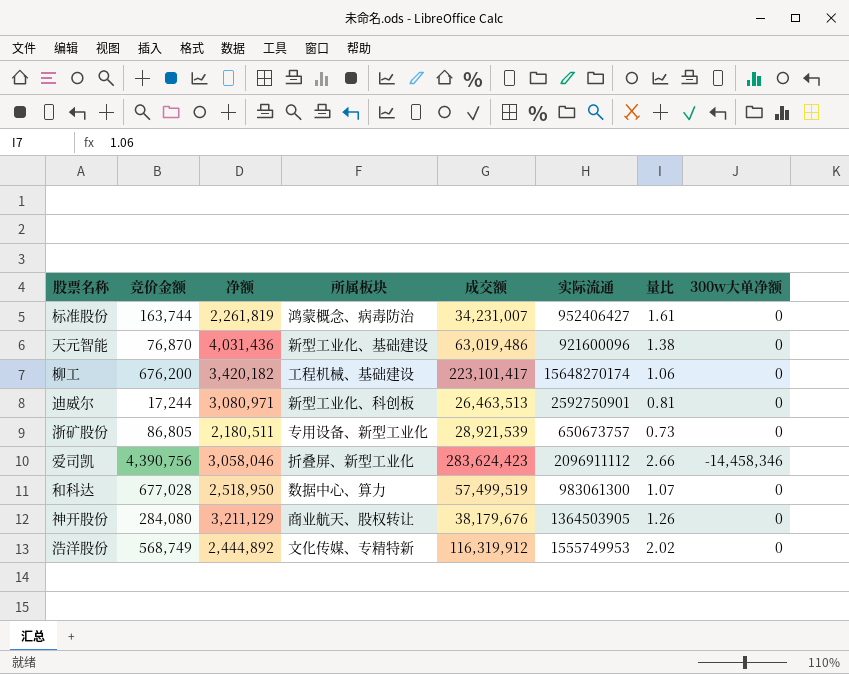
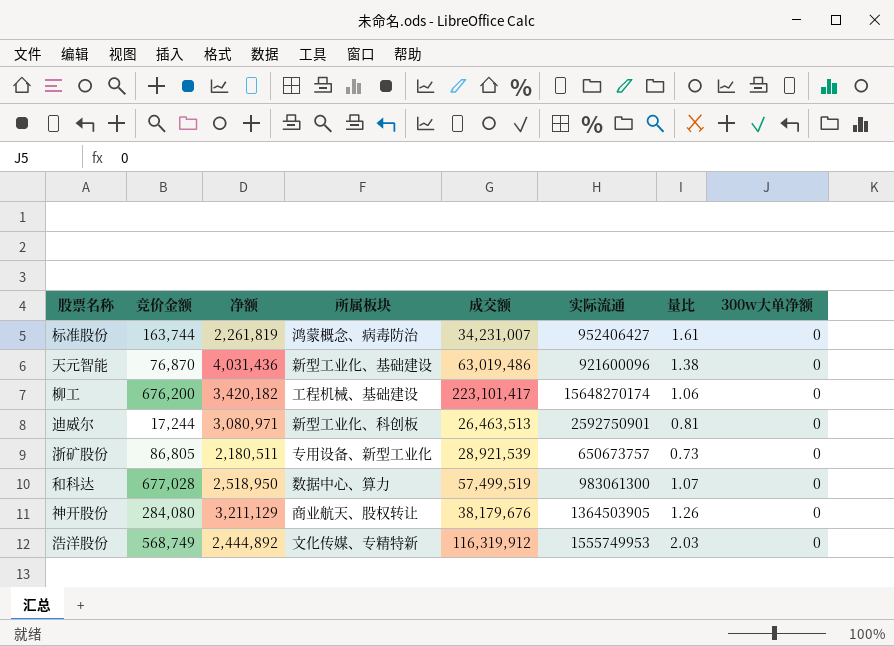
row 爱司凯: 4,390,756 | 3,058,046 | 折叠屏、新型工业化 | 283,624,423 | 2096911112 | 2.66 | -14,458,346 -> none
浩洋股份 | 量比: 2.02 -> 2.03

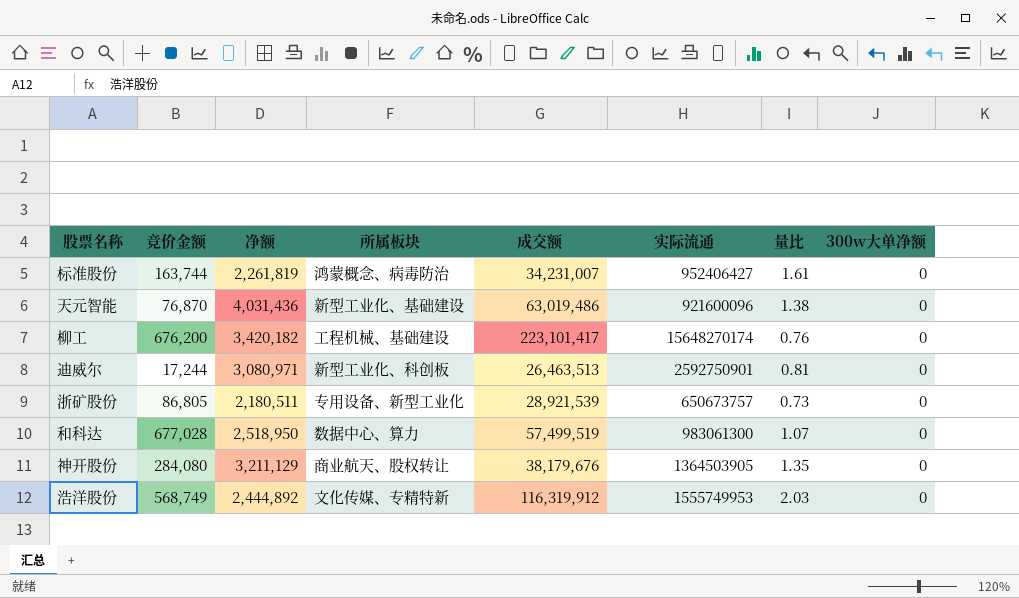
柳工 | 量比: 1.06 -> 0.76
神开股份 | 量比: 1.26 -> 1.35

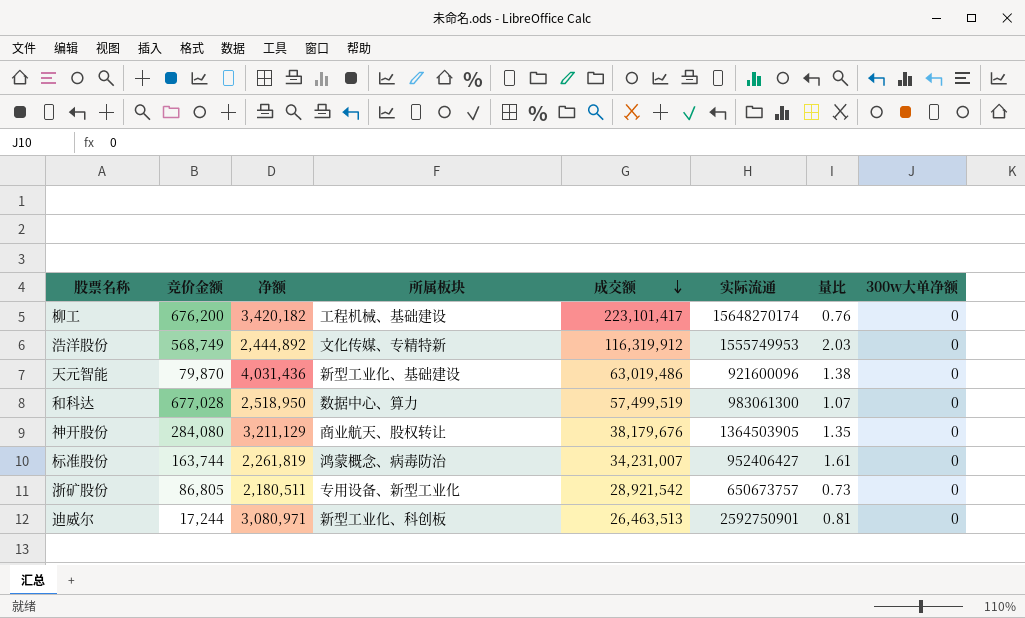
row order: none -> 成交额 descending
天元智能 | 竞价金额: 76,870 -> 79,870
浙矿股份 | 成交额: 28,921,539 -> 28,921,542

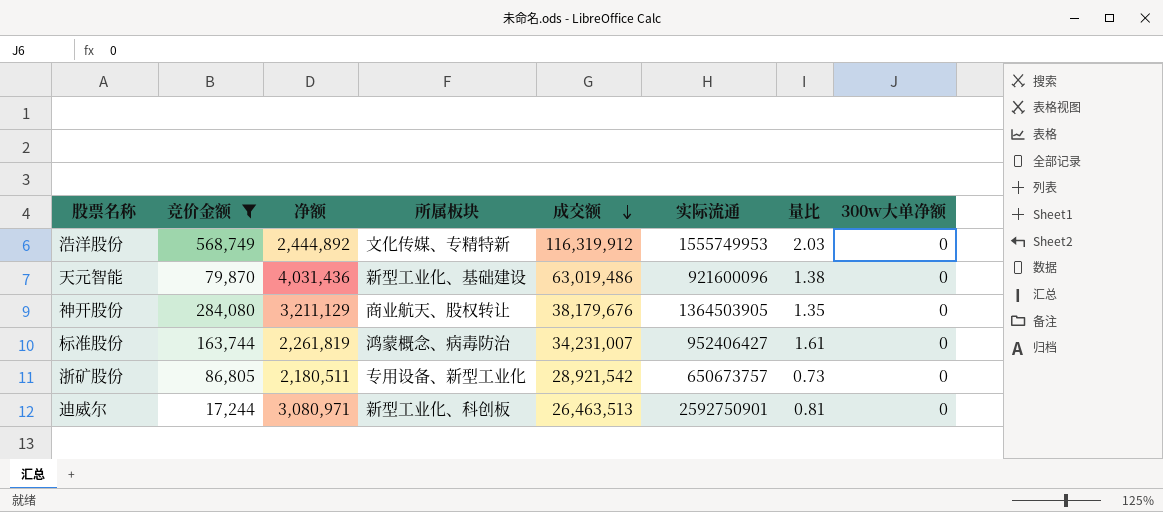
filter: none -> 竞价金额 <= 568,749

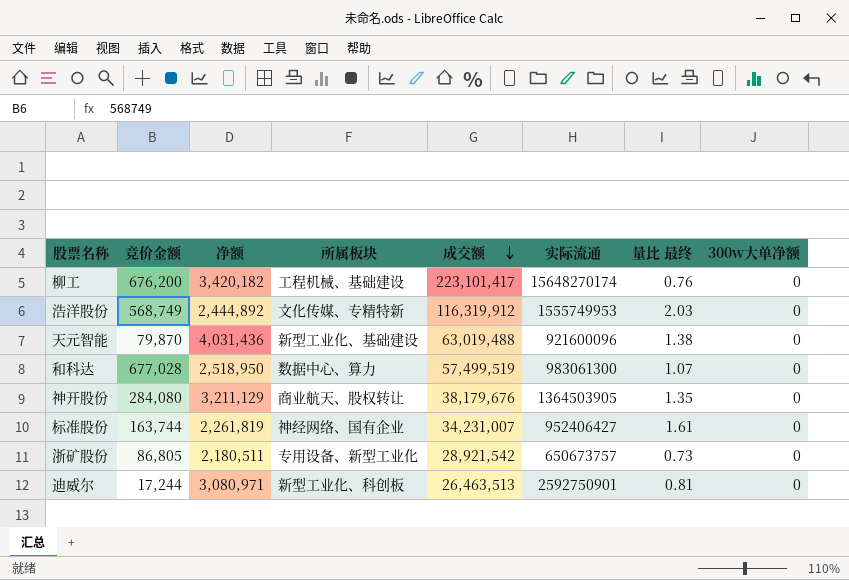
filter: 竞价金额 <= 568,749 -> none
column name: 量比 -> 量比 最终
天元智能 | 成交额: 63,019,486 -> 63,019,488
标准股份 | 所属板块: 鸿蒙概念、病毒防治 -> 神经网络、国有企业

